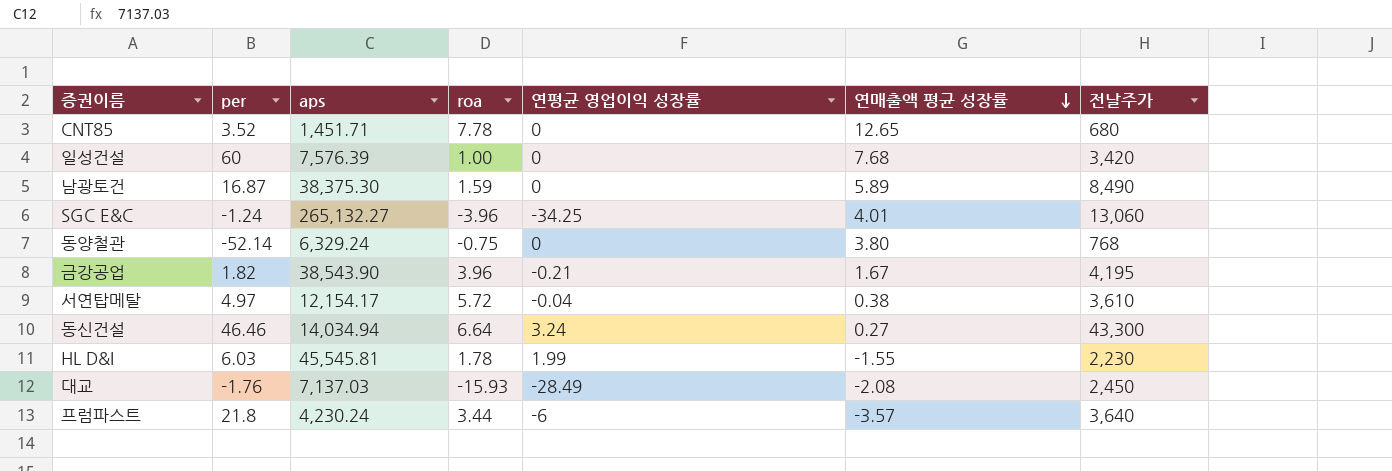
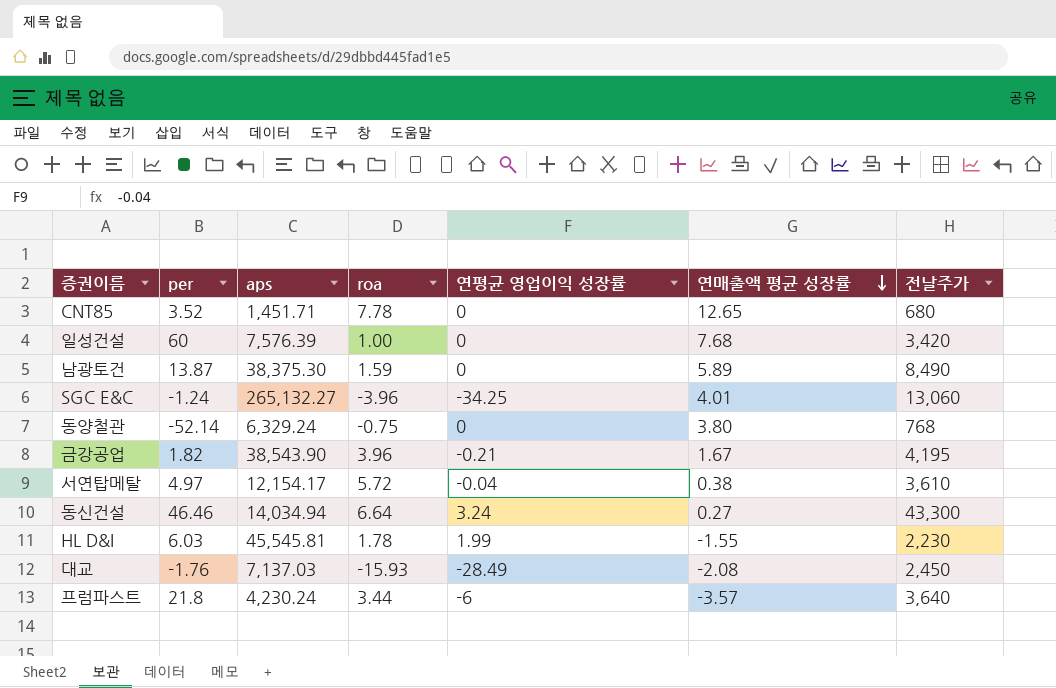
남광토건 | per: 16.87 -> 13.87

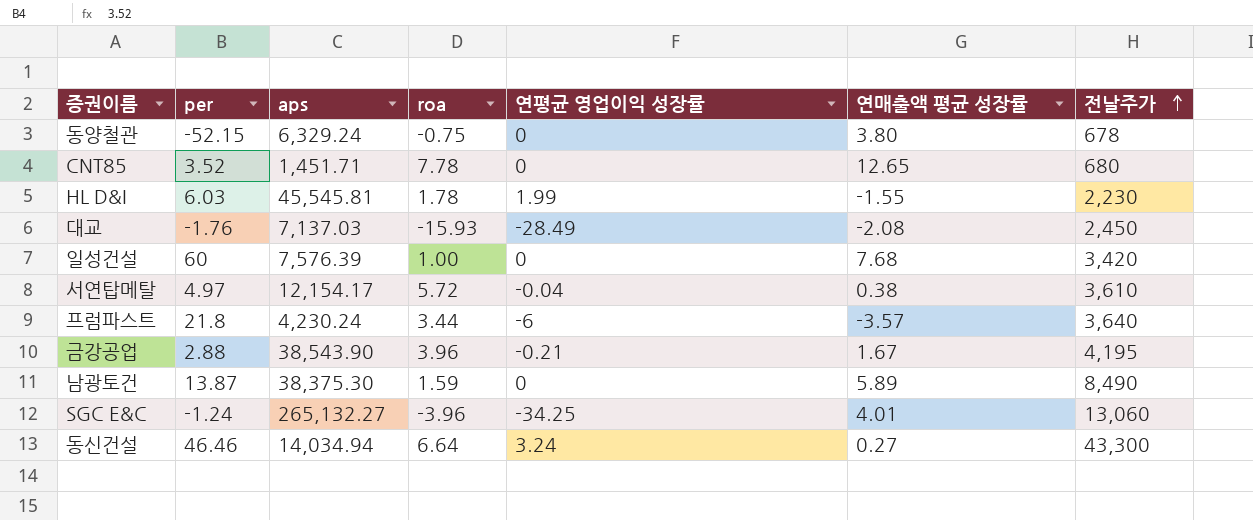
row order: 연매출액 평균 성장률 descending -> 전날주가 ascending
동양철관 | per: -52.14 -> -52.15
동양철관 | 전날주가: 768 -> 678
금강공업 | per: 1.82 -> 2.88

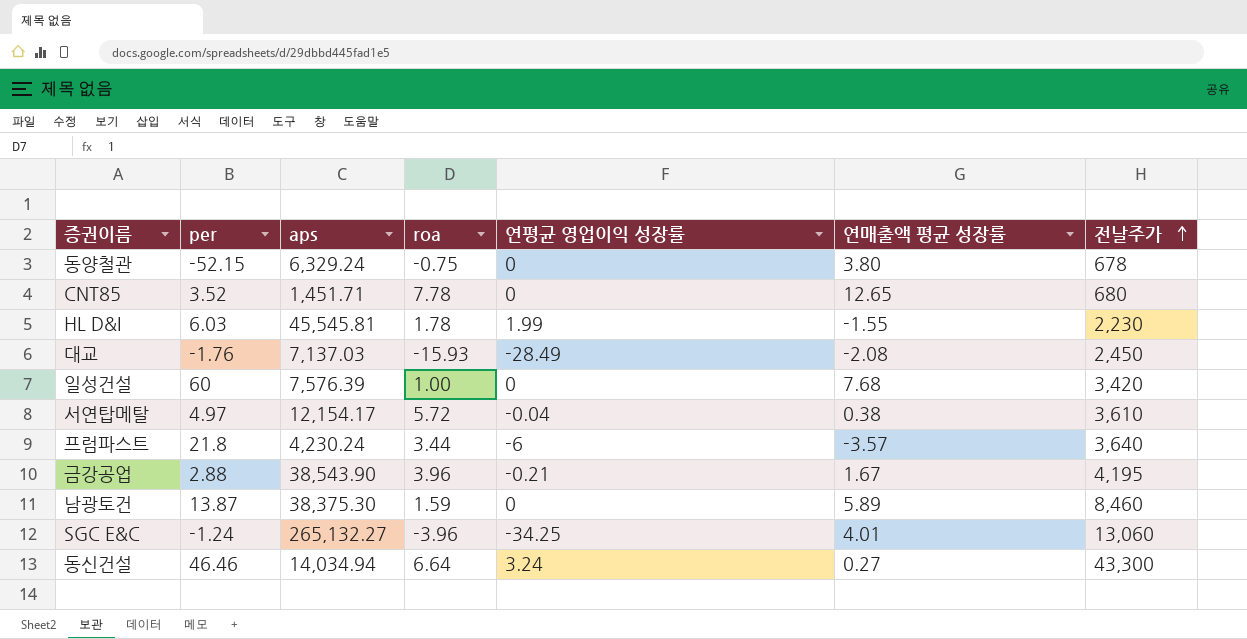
남광토건 | 전날주가: 8,490 -> 8,460

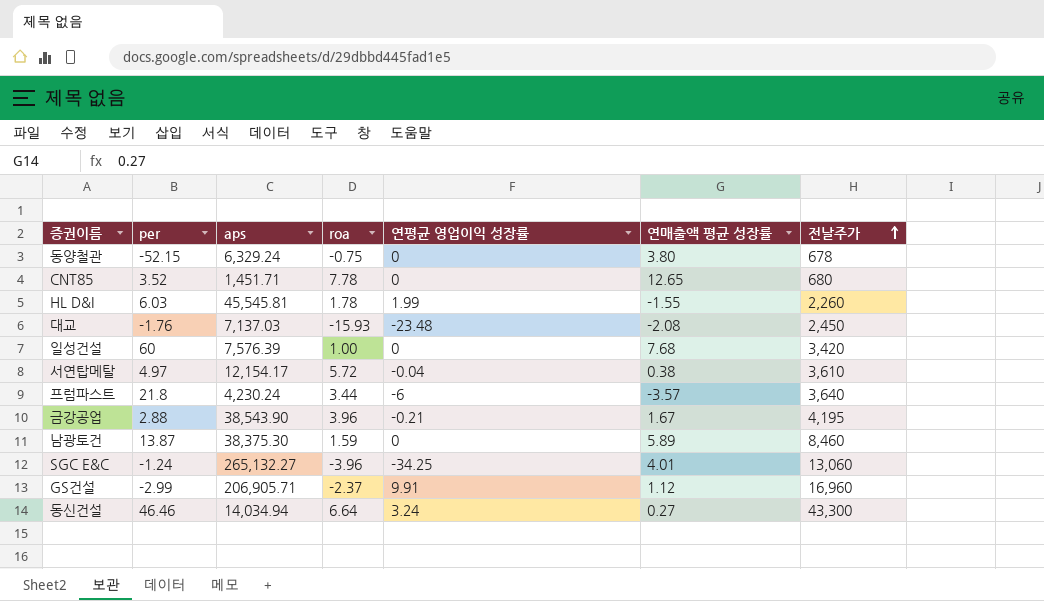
HL D&I | 전날주가: 2,230 -> 2,260
대교 | 연평균 영업이익 성장률: -28.49 -> -23.48
row GS건설: none -> -2.99 | 206,905.71 | -2.37 | 9.91 | 1.12 | 16,960

